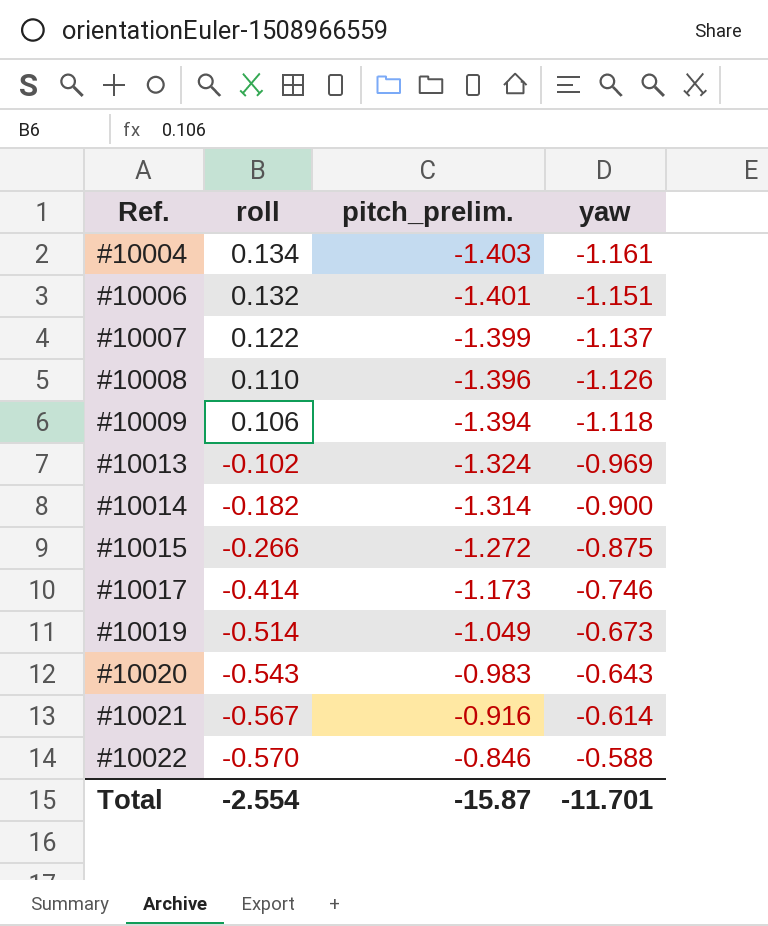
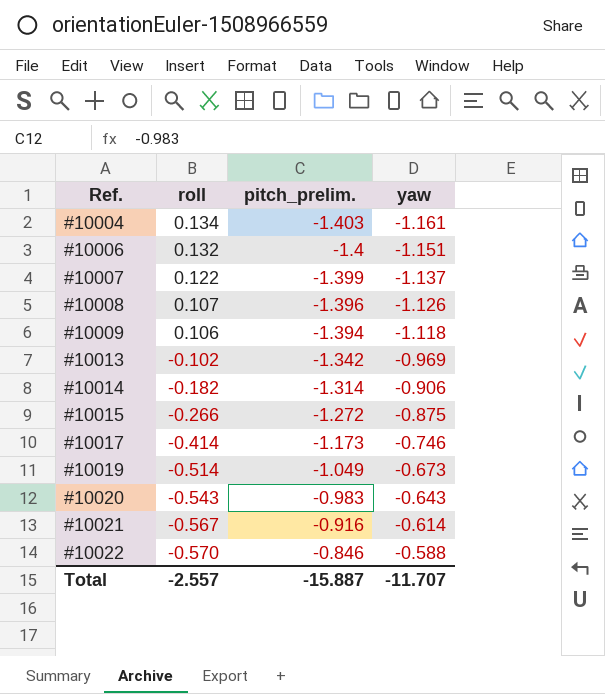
#10006 | pitch_prelim.: -1.401 -> -1.4
#10008 | roll: 0.110 -> 0.107
#10013 | pitch_prelim.: -1.324 -> -1.342
#10014 | yaw: -0.900 -> -0.906
Total | roll: -2.554 -> -2.557
Total | pitch_prelim.: -15.87 -> -15.887
Total | yaw: -11.701 -> -11.707

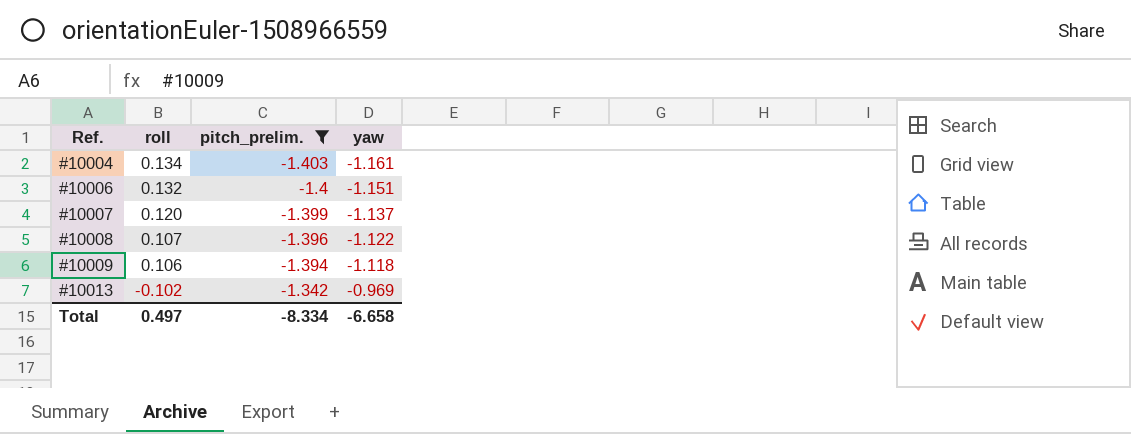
filter: none -> pitch_prelim. <= -1.342
#10007 | roll: 0.122 -> 0.120
#10008 | yaw: -1.126 -> -1.122
Total | roll: -2.557 -> 0.497
Total | pitch_prelim.: -15.887 -> -8.334
Total | yaw: -11.707 -> -6.658

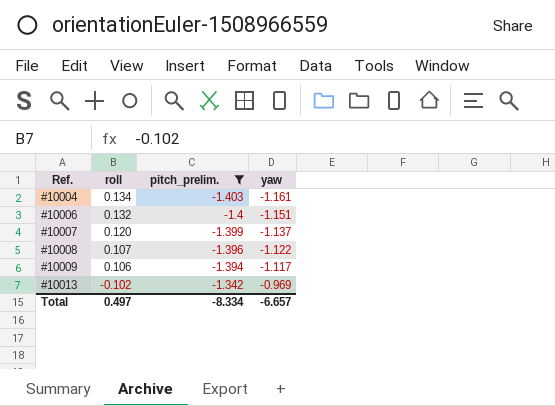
#10009 | yaw: -1.118 -> -1.117
Total | yaw: -6.658 -> -6.657

